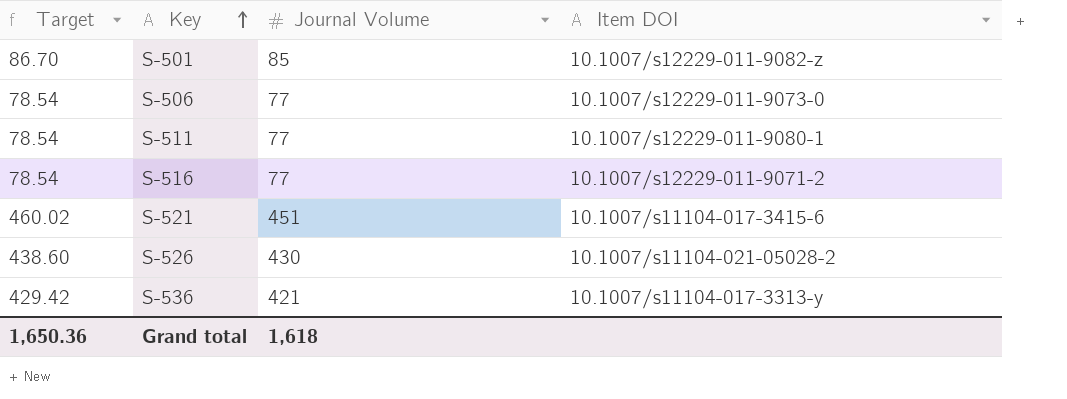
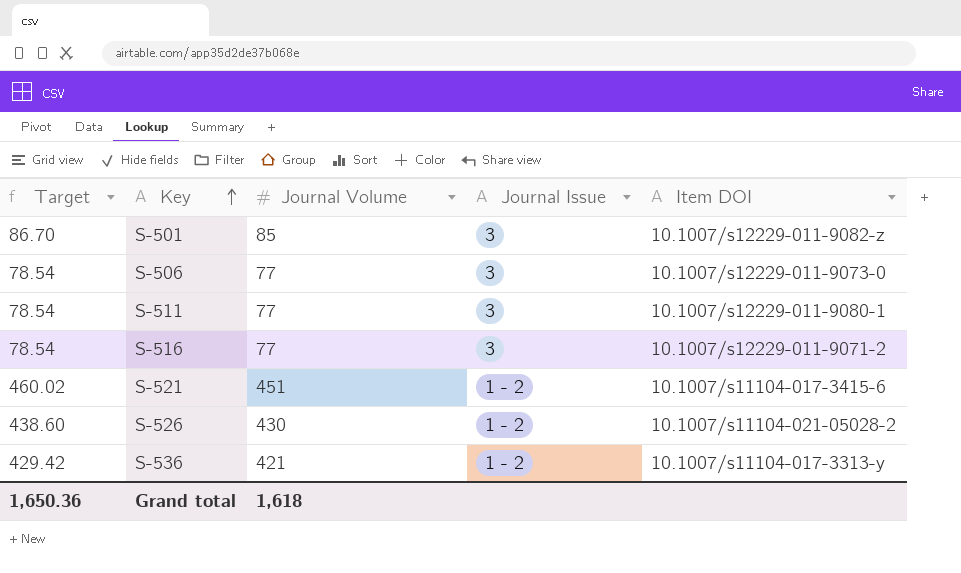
column Journal Issue | position: none -> 4

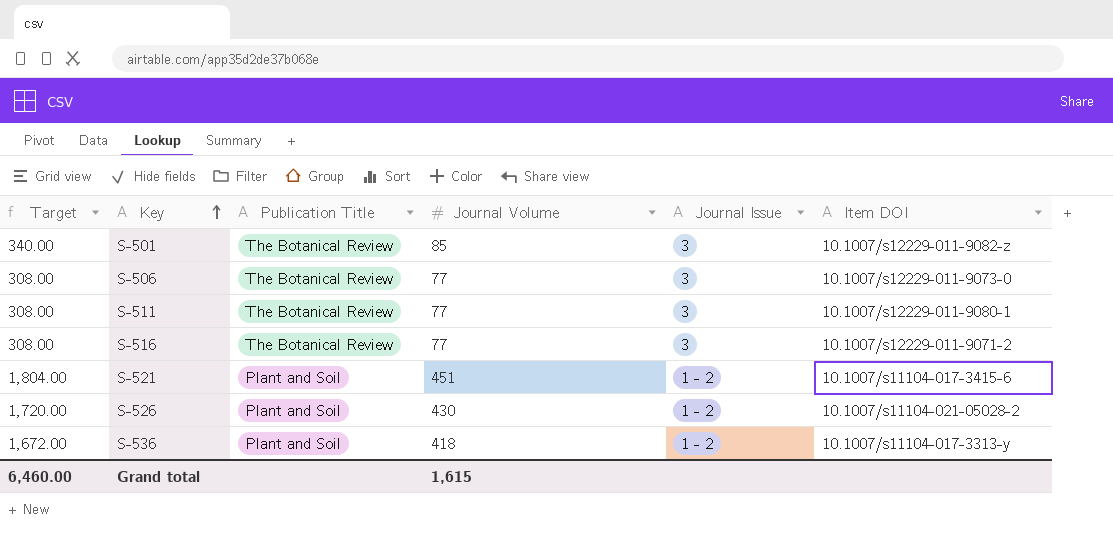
column Target | formula: [Journal Volume] * 1.02 -> [Journal Volume] * 4
column Publication Title | position: none -> 3
S-536 | Journal Volume: 421 -> 418
Grand total | Target: 1,650.36 -> 6,460.00
Grand total | Journal Volume: 1,618 -> 1,615

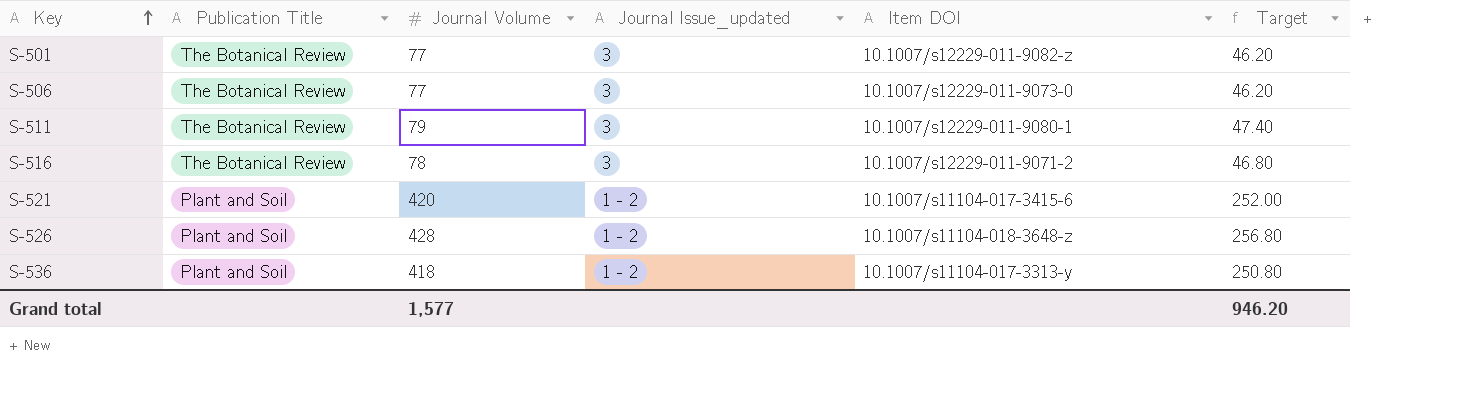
column name: Journal Issue -> Journal Issue_updated
column Target | formula: [Journal Volume] * 4 -> [Journal Volume] * 0.6
column Target | position: 1 -> 6
S-501 | Journal Volume: 85 -> 77
S-511 | Journal Volume: 77 -> 79
S-516 | Journal Volume: 77 -> 78
S-521 | Journal Volume: 451 -> 420
S-526 | Journal Volume: 430 -> 428
S-526 | Item DOI: 10.1007/s11104-021-05028-2 -> 10.1007/s11104-018-3648-z
Grand total | Journal Volume: 1,615 -> 1,577
Grand total | Target: 6,460.00 -> 946.20

